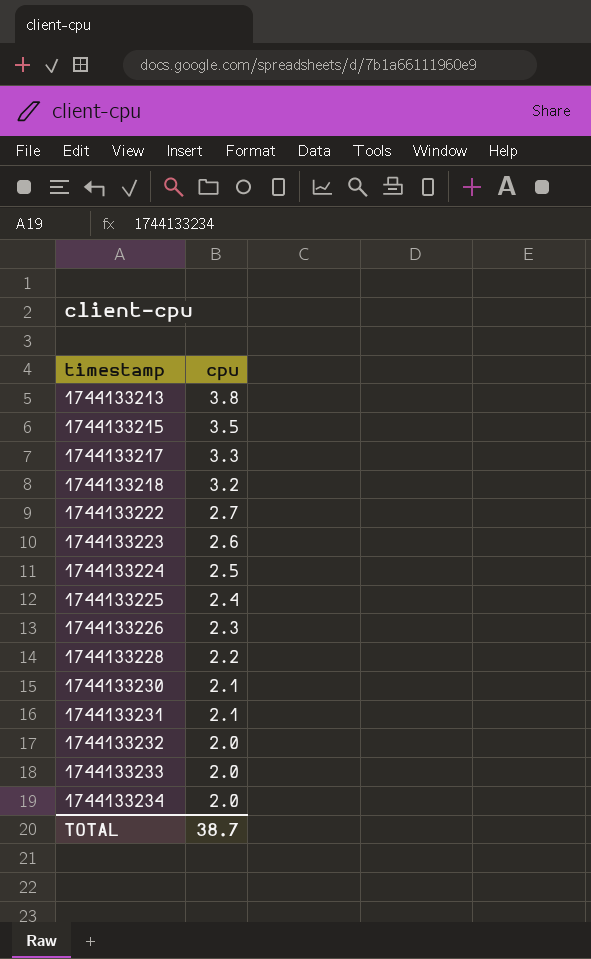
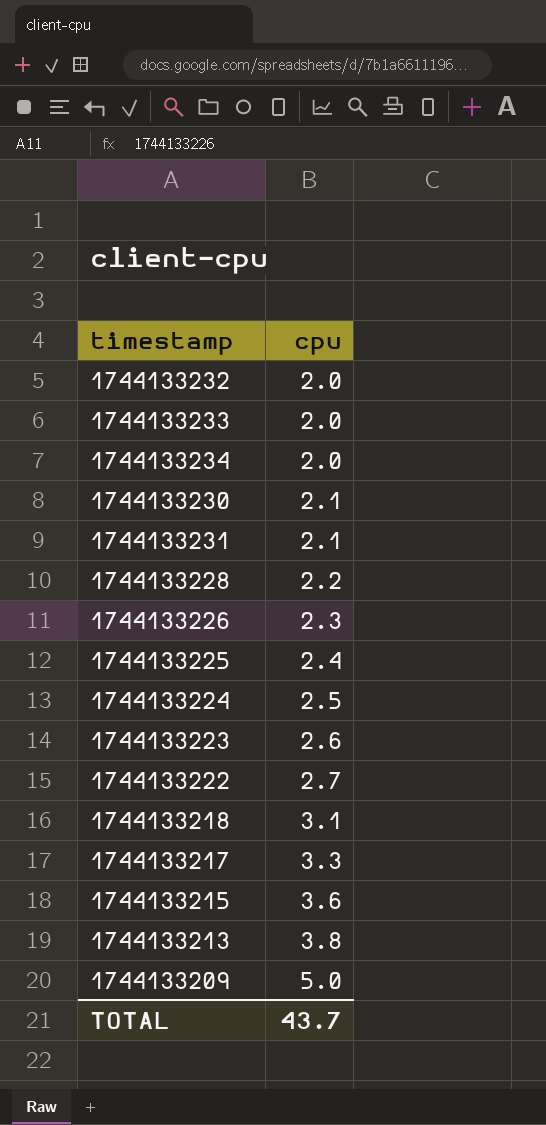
row order: timestamp ascending -> cpu ascending
1744133218 | cpu: 3.2 -> 3.1
1744133215 | cpu: 3.5 -> 3.6
row 1744133209: none -> 5.0
TOTAL | cpu: 38.7 -> 43.7

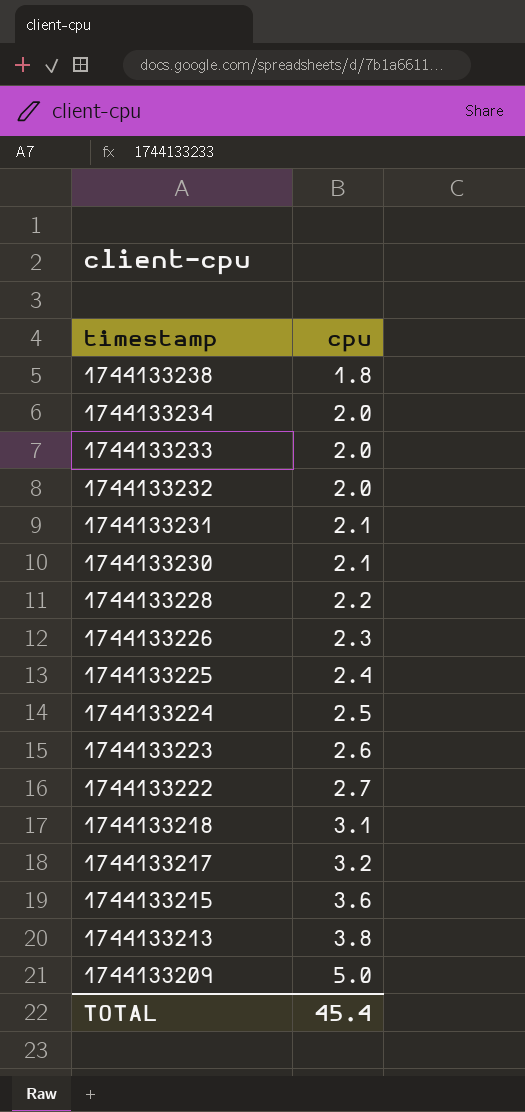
row order: cpu ascending -> timestamp descending
row 1744133238: none -> 1.8
1744133217 | cpu: 3.3 -> 3.2
TOTAL | cpu: 43.7 -> 45.4

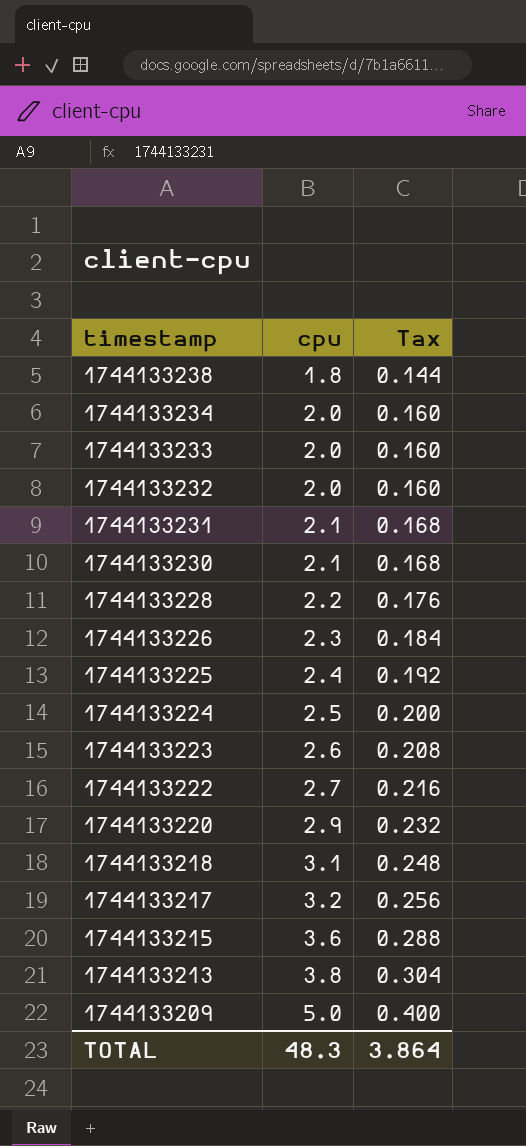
column Tax | formula: none -> [cpu] * 0.08
row 1744133220: none -> 2.9 | 0.232
TOTAL | cpu: 45.4 -> 48.3

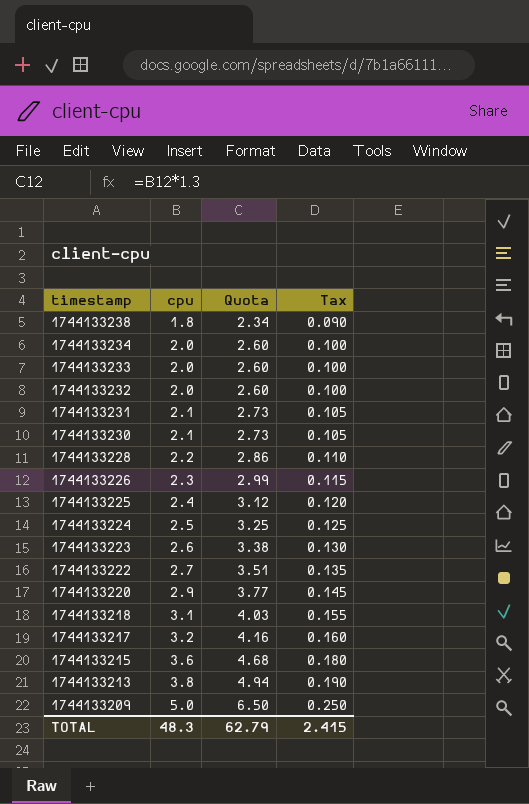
column Quota | formula: none -> [cpu] * 1.3
column Tax | formula: [cpu] * 0.08 -> [cpu] * 0.05
TOTAL | Tax: 3.864 -> 2.415

